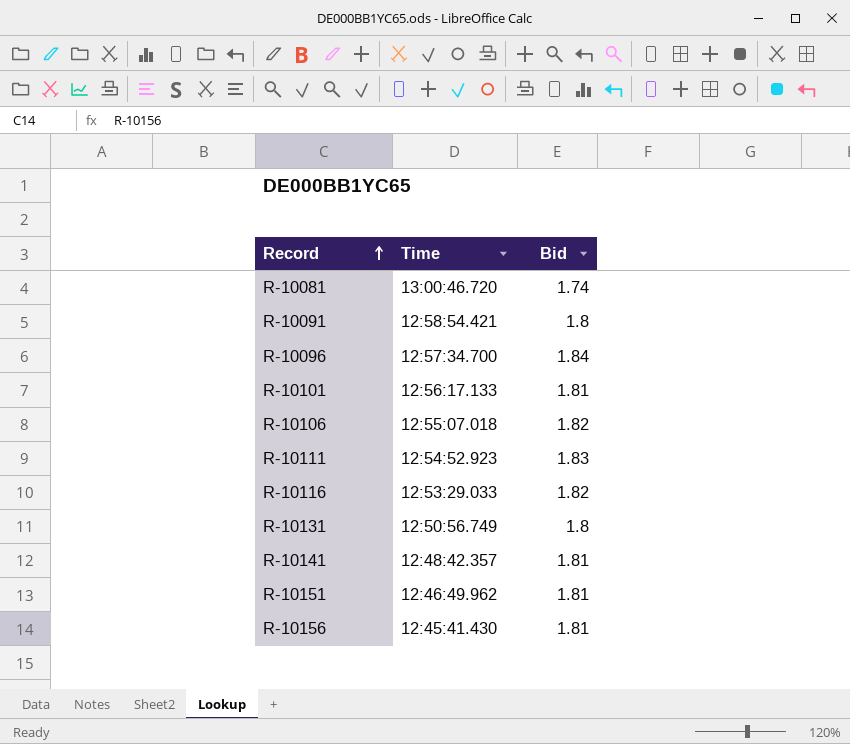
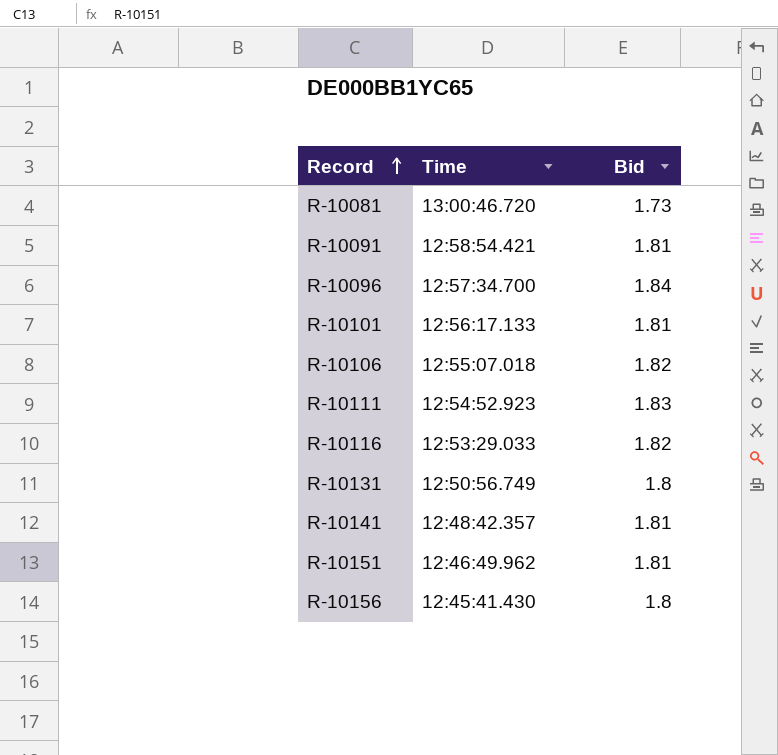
R-10081 | Bid: 1.74 -> 1.73
R-10091 | Bid: 1.8 -> 1.81
R-10156 | Bid: 1.81 -> 1.8

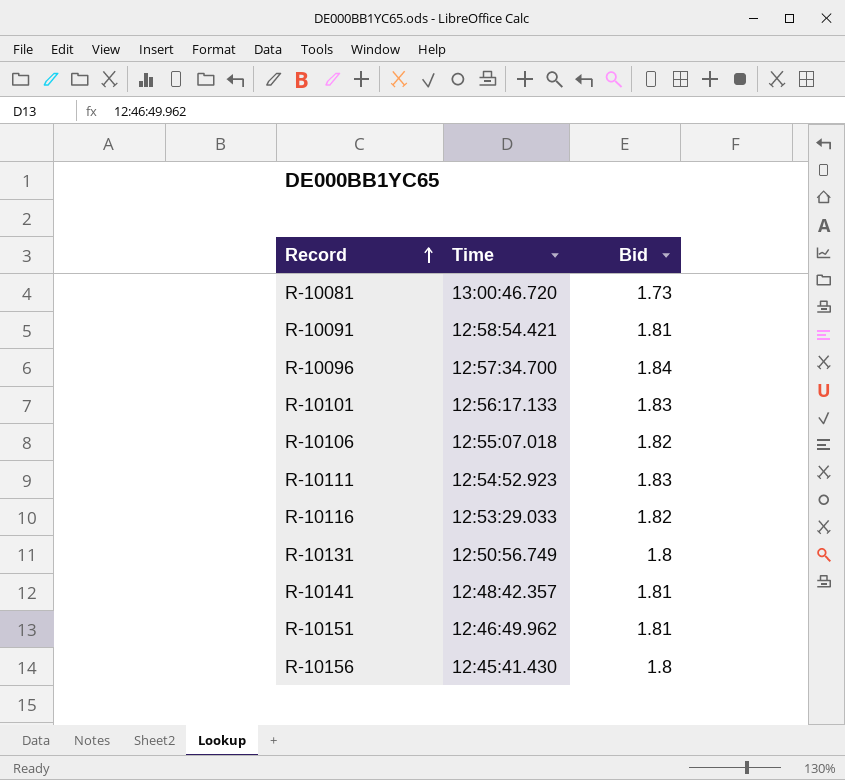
R-10101 | Bid: 1.81 -> 1.83

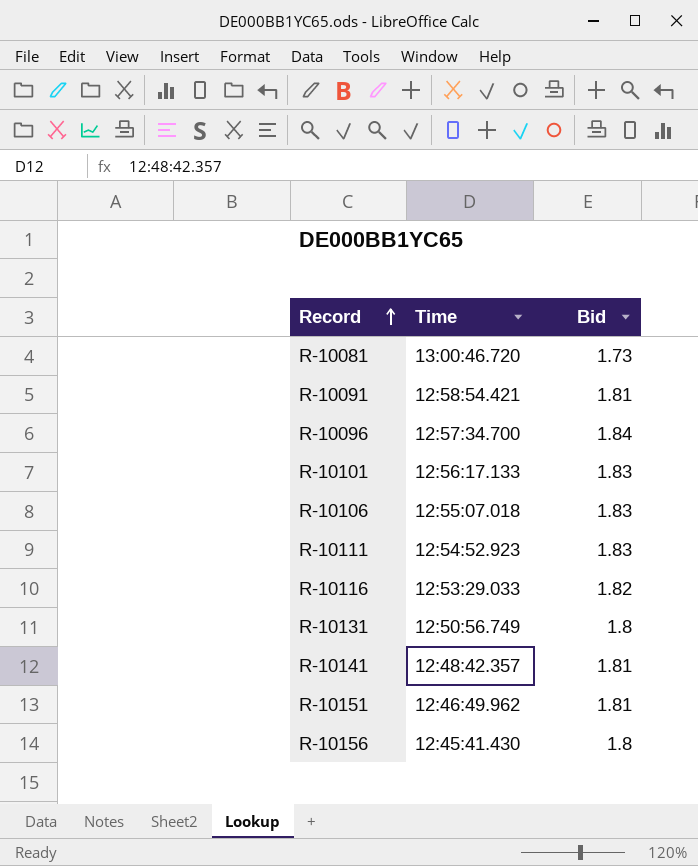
R-10106 | Bid: 1.82 -> 1.83

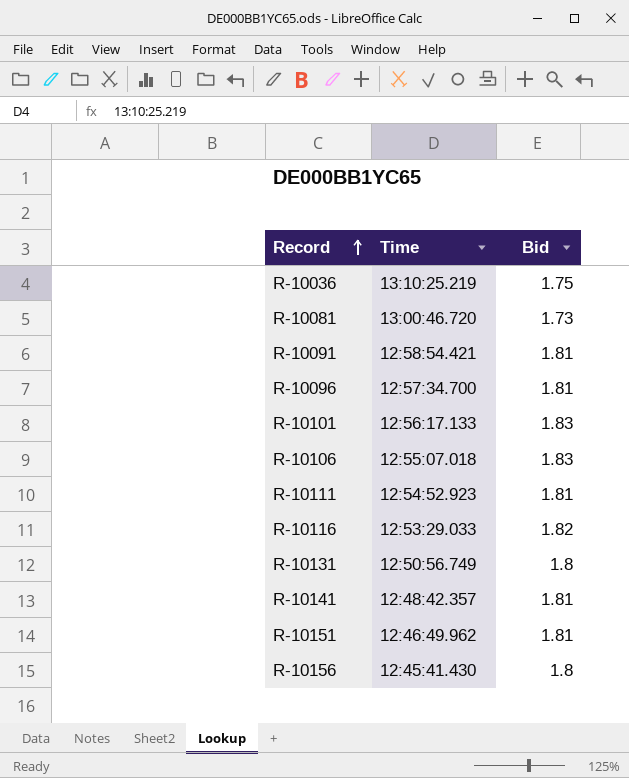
row R-10036: none -> 13:10:25.219 | 1.75
R-10096 | Bid: 1.84 -> 1.81
R-10111 | Bid: 1.83 -> 1.81

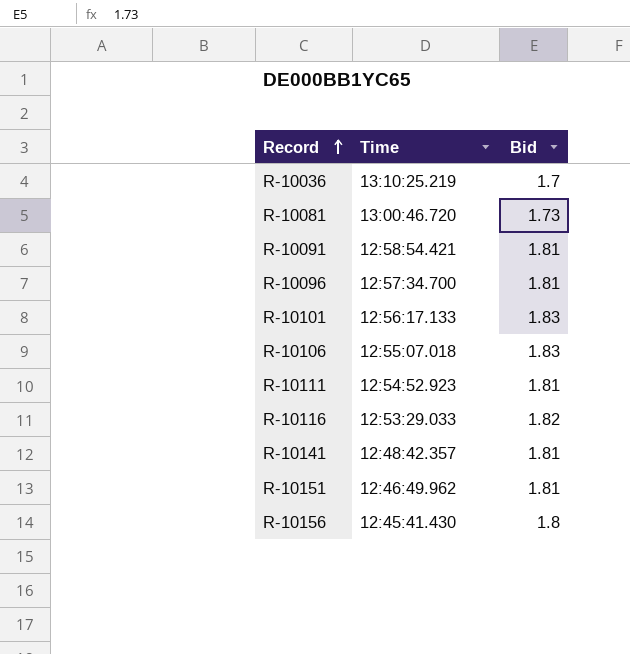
row R-10131: 12:50:56.749 | 1.8 -> none
R-10036 | Bid: 1.75 -> 1.7

